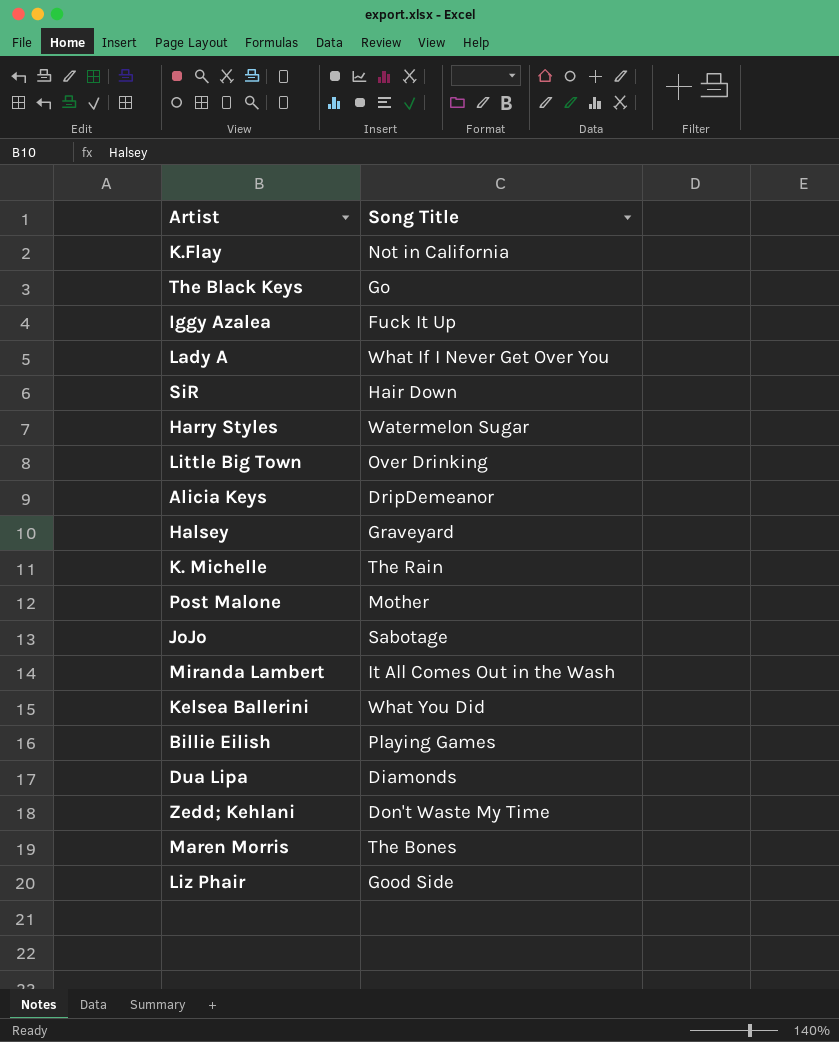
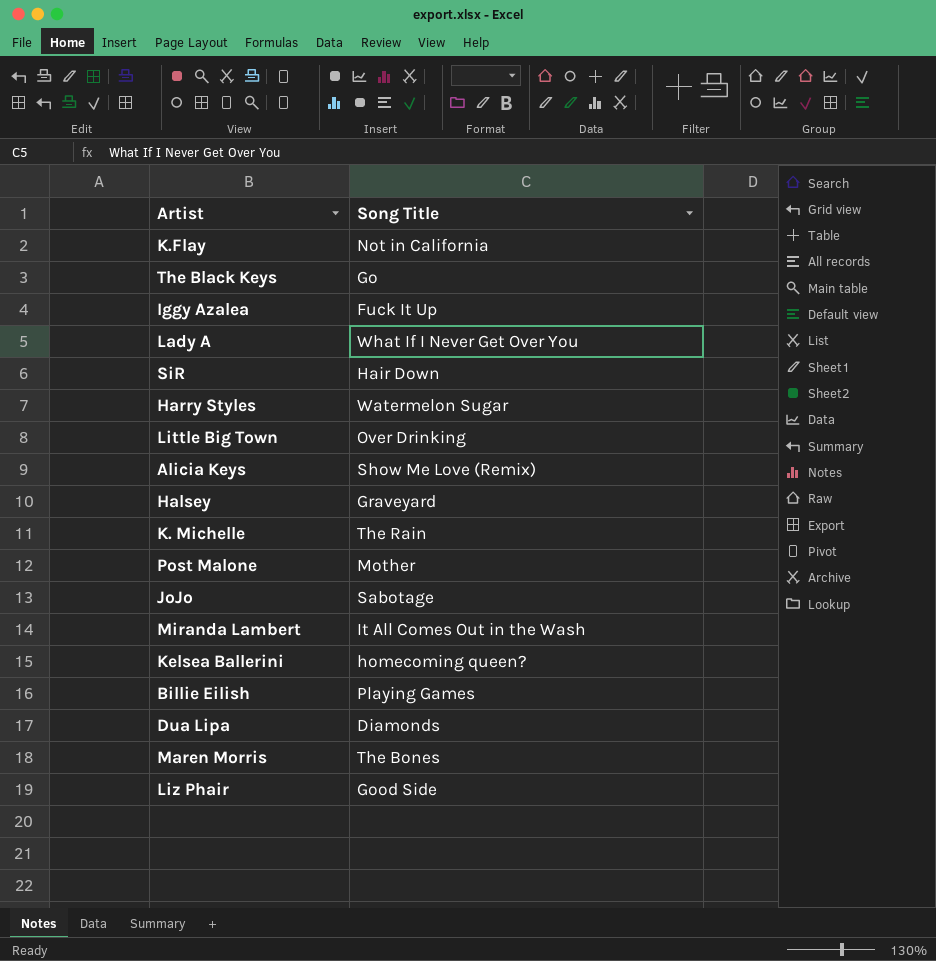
row Zedd; Kehlani: Don't Waste My Time -> none
Alicia Keys | Song Title: DripDemeanor -> Show Me Love (Remix)
Kelsea Ballerini | Song Title: What You Did -> homecoming queen?

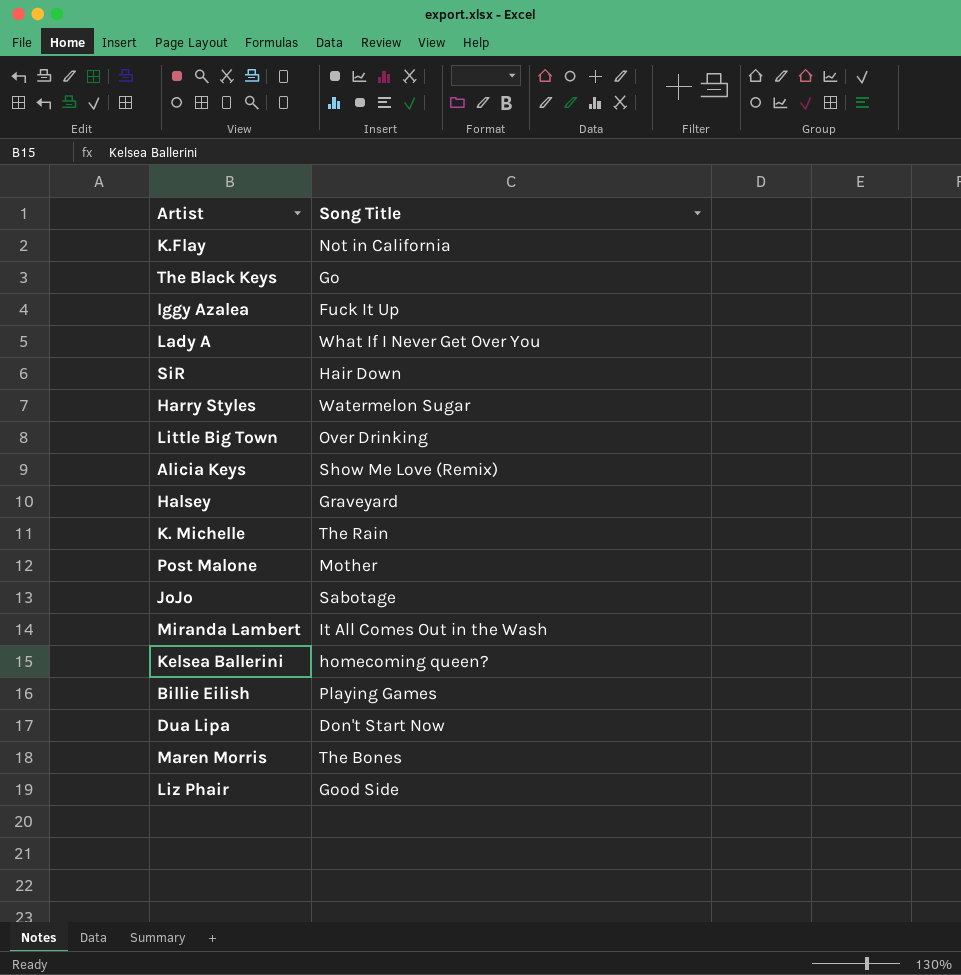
Dua Lipa | Song Title: Diamonds -> Don't Start Now

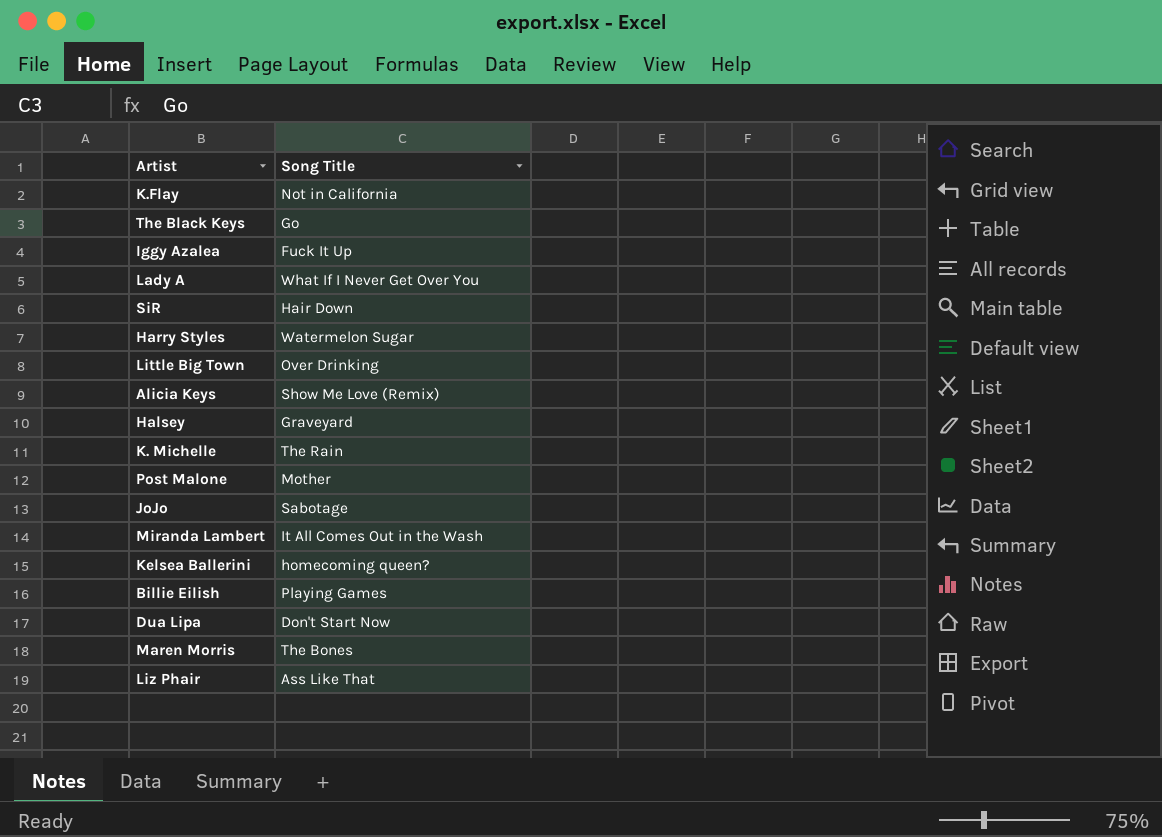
Liz Phair | Song Title: Good Side -> Ass Like That

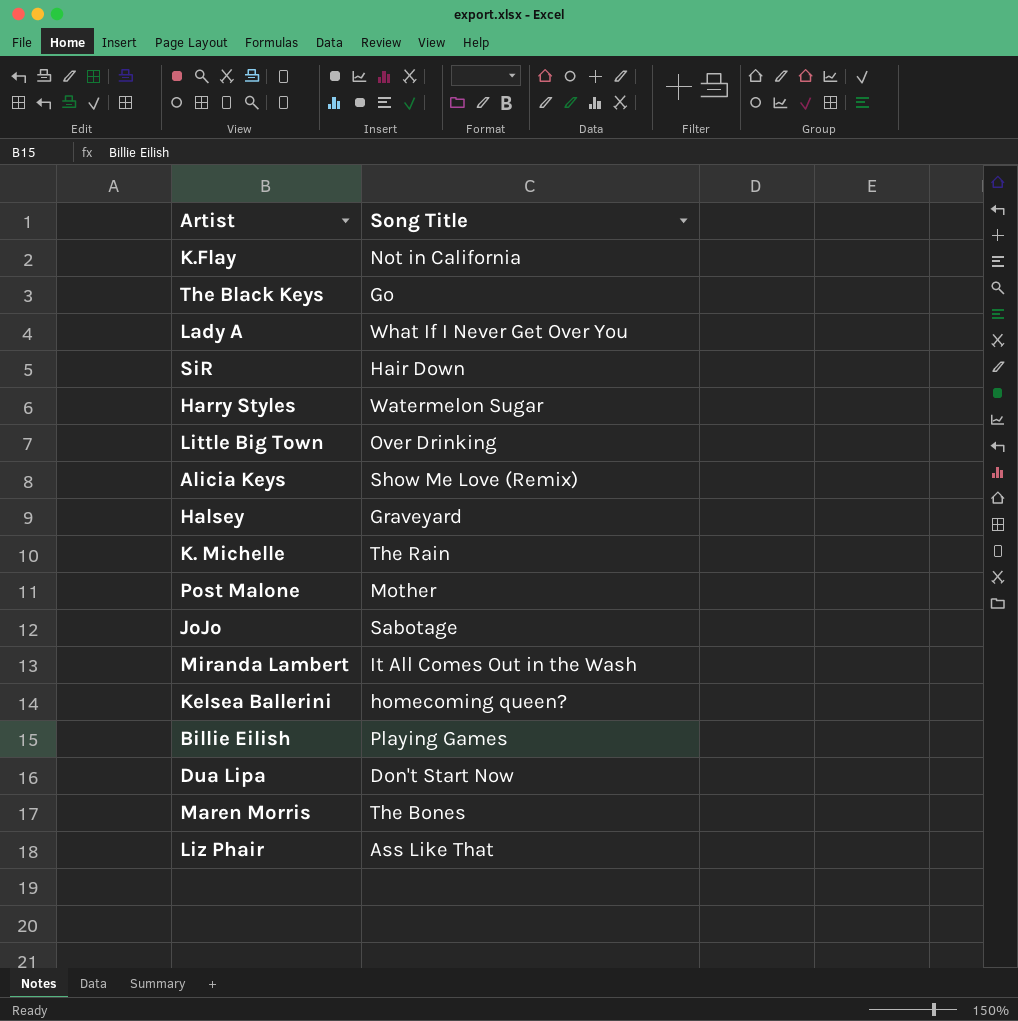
row Iggy Azalea: Fuck It Up -> none

